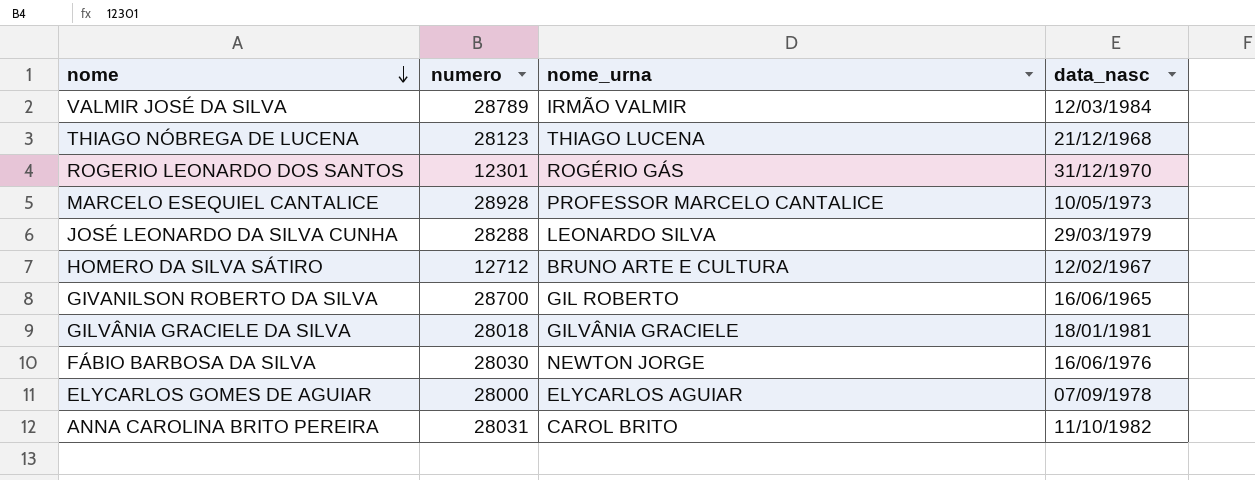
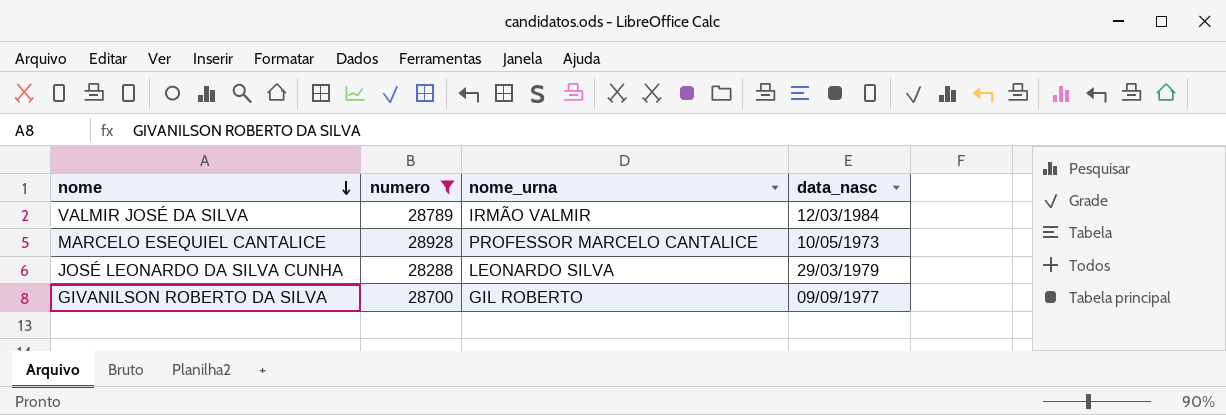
filter: none -> numero >= 28288
GIVANILSON ROBERTO DA SILVA | data_nasc: 16/06/1965 -> 09/09/1977

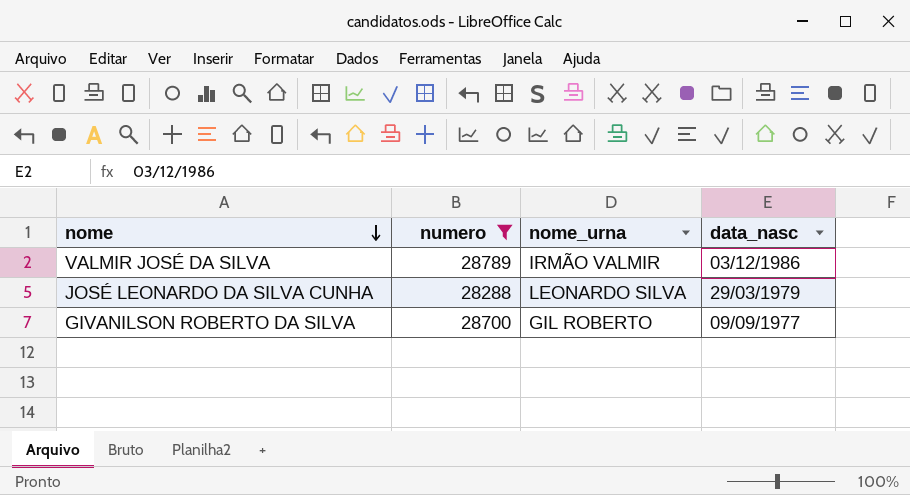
row MARCELO ESEQUIEL CANTALICE: 28928 | PROFESSOR MARCELO CANTALICE | 10/05/1973 -> none
VALMIR JOSÉ DA SILVA | data_nasc: 12/03/1984 -> 03/12/1986

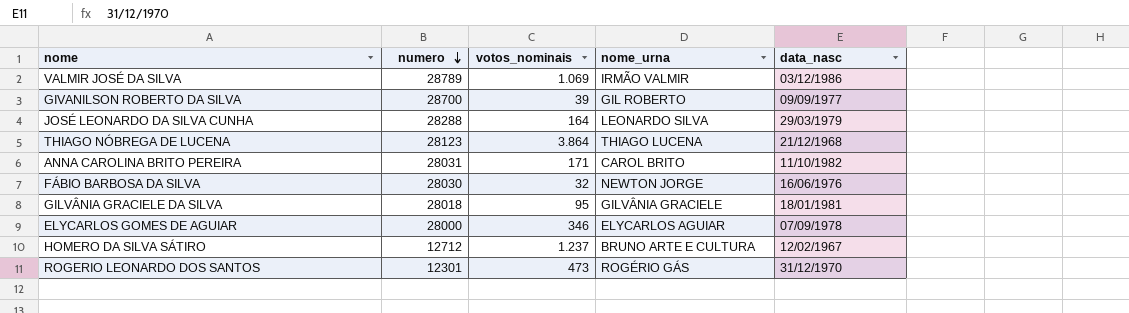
filter: numero >= 28288 -> none
row order: nome descending -> numero descending
column votos_nominais | position: none -> 3

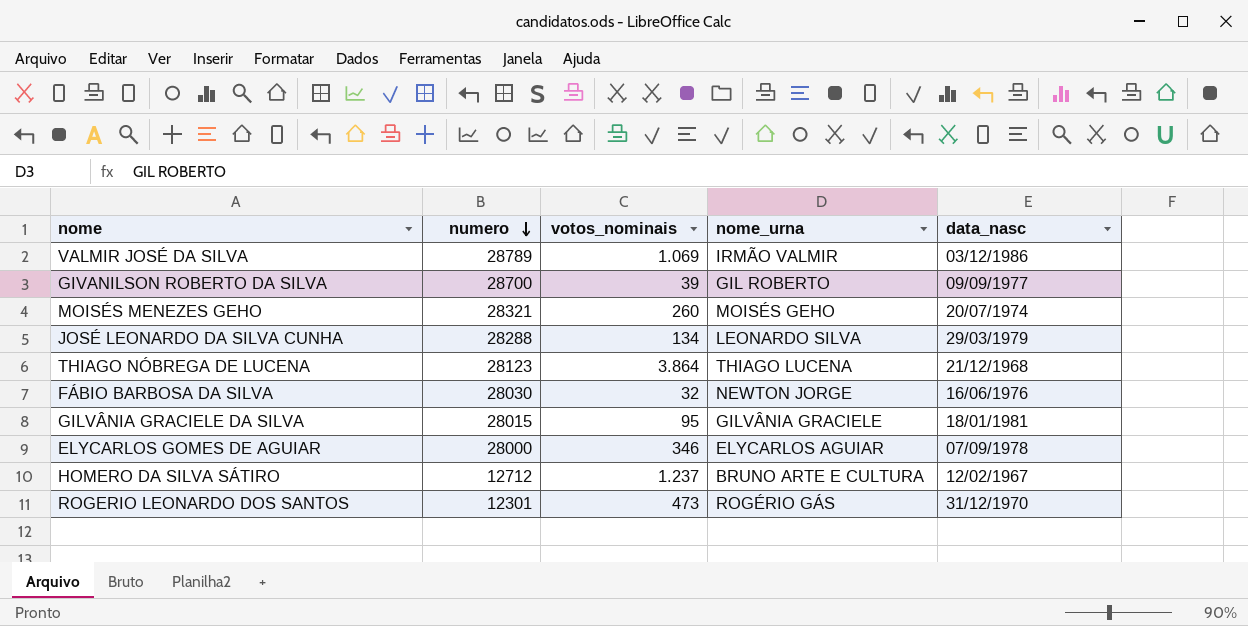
row ANNA CAROLINA BRITO PEREIRA: 28031 | 171 | CAROL BRITO | 11/10/1982 -> none
row MOISÉS MENEZES GEHO: none -> 28321 | 260 | MOISÉS GEHO | 20/07/1974
JOSÉ LEONARDO DA SILVA CUNHA | votos_nominais: 164 -> 134
GILVÂNIA GRACIELE DA SILVA | numero: 28018 -> 28015

